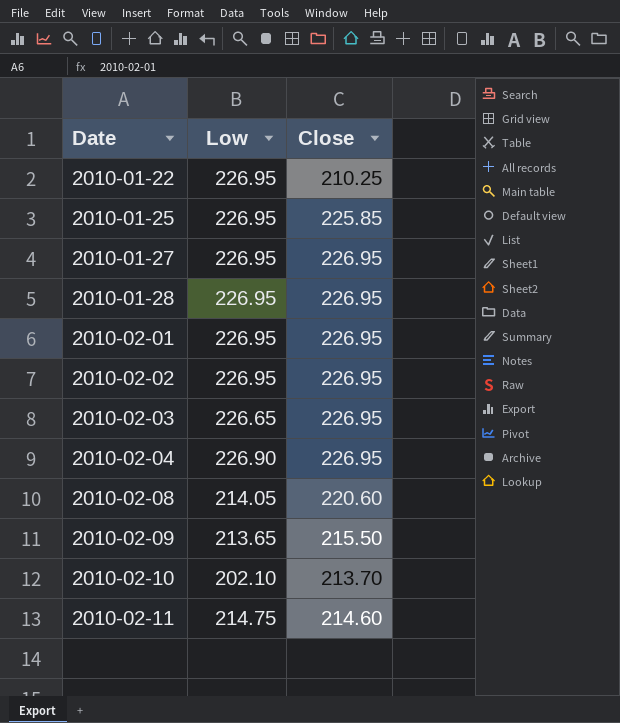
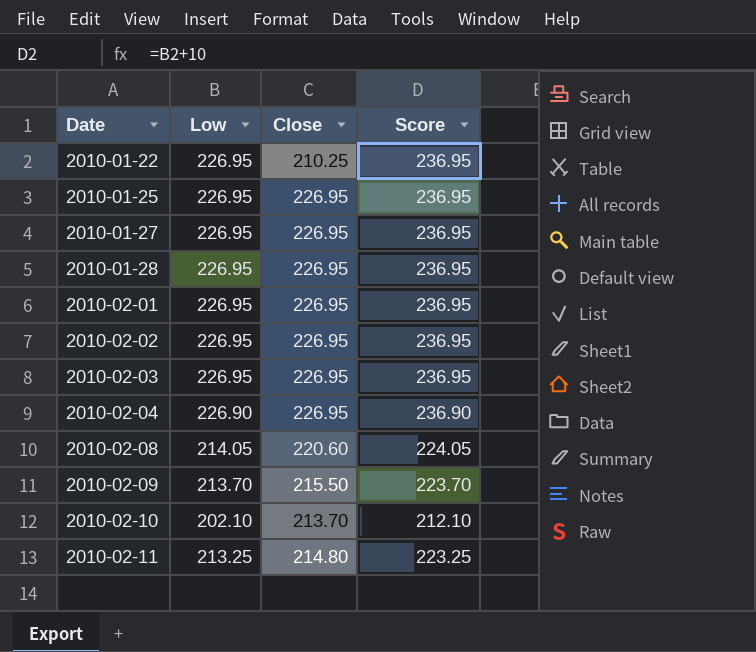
column Score | formula: none -> [Low] + 10
2010-01-25 | Close: 225.85 -> 226.95
2010-02-03 | Low: 226.65 -> 226.95
2010-02-09 | Low: 213.65 -> 213.70
2010-02-11 | Low: 214.75 -> 213.25
2010-02-11 | Close: 214.60 -> 214.80

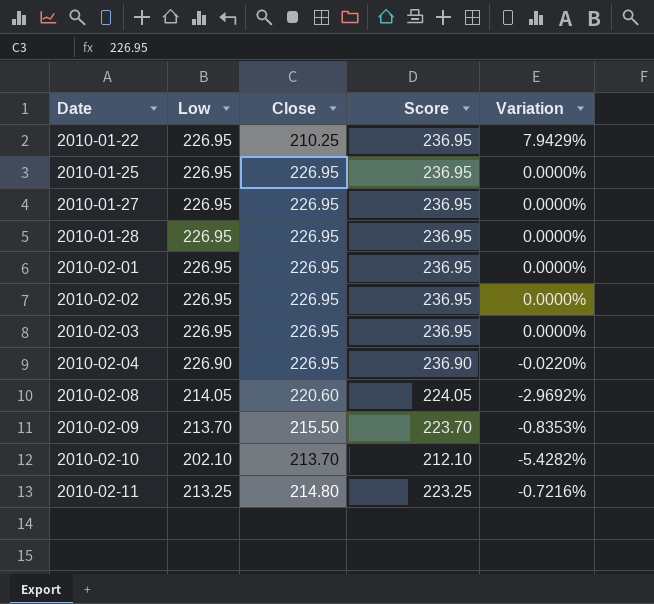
column Variation | formula: none -> ([Low] - [Close]) / [Close]

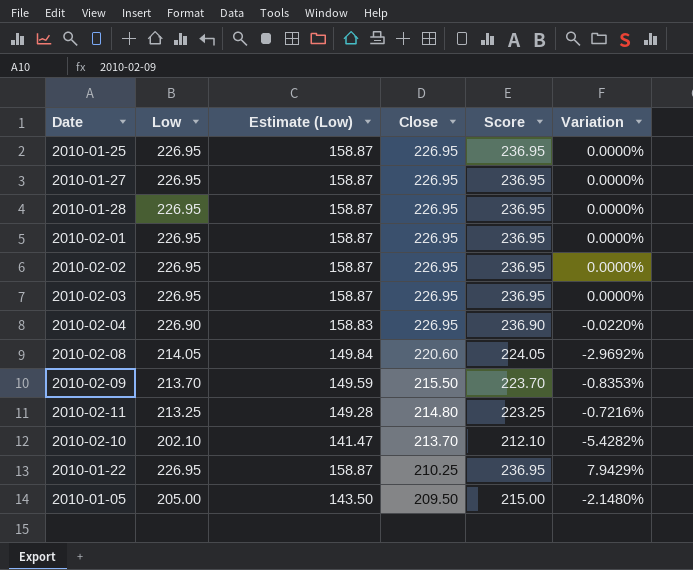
row order: Date ascending -> Close descending
column Estimate (Low) | formula: none -> [Low] * 0.7
row 2010-01-05: none -> 205.00 | 143.50 | 209.50 | 215.00 | -2.1480%

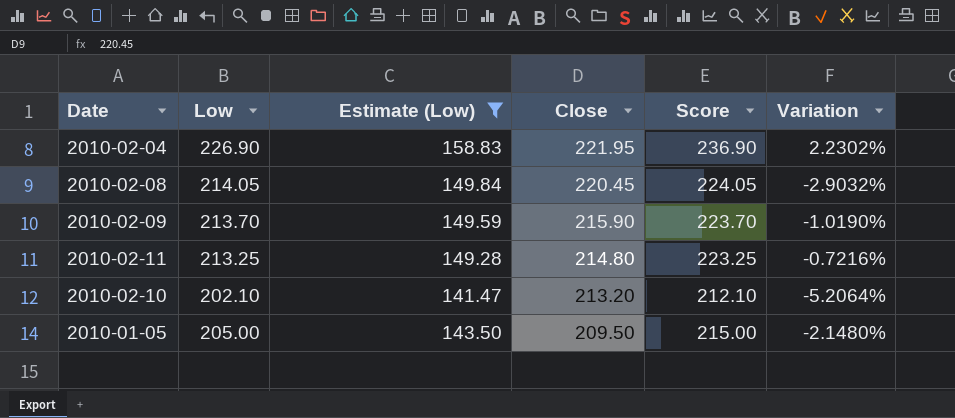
filter: none -> Estimate (Low) != 158.87
2010-02-04 | Close: 226.95 -> 221.95
2010-02-04 | Variation: -0.0220% -> 2.2302%
2010-02-08 | Close: 220.60 -> 220.45
2010-02-08 | Variation: -2.9692% -> -2.9032%
2010-02-09 | Close: 215.50 -> 215.90
2010-02-09 | Variation: -0.8353% -> -1.0190%
2010-02-10 | Close: 213.70 -> 213.20
2010-02-10 | Variation: -5.4282% -> -5.2064%

